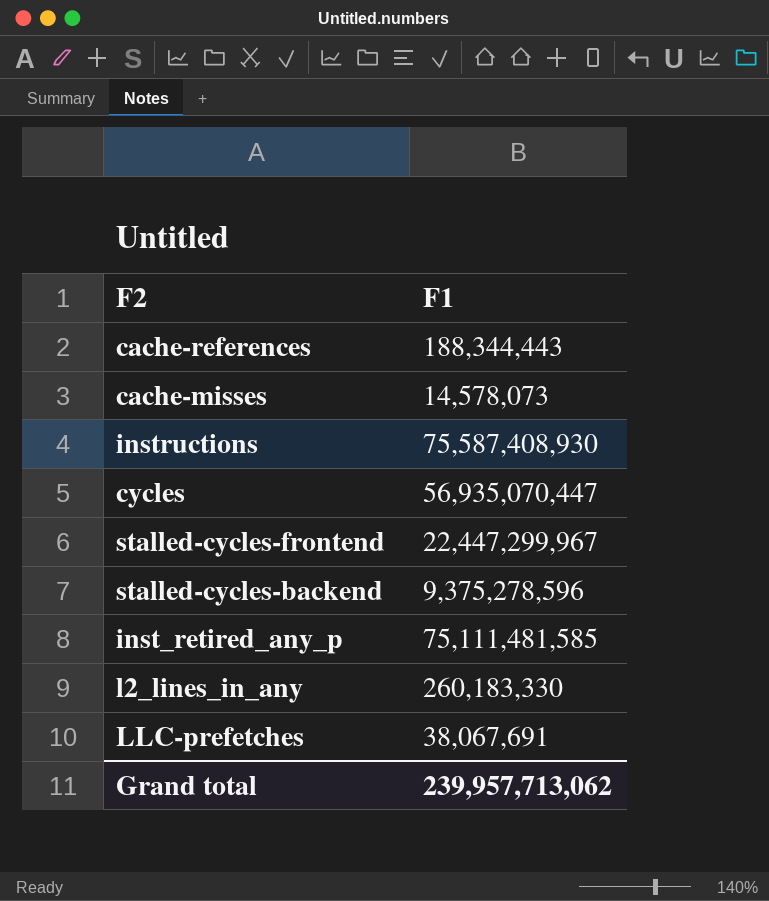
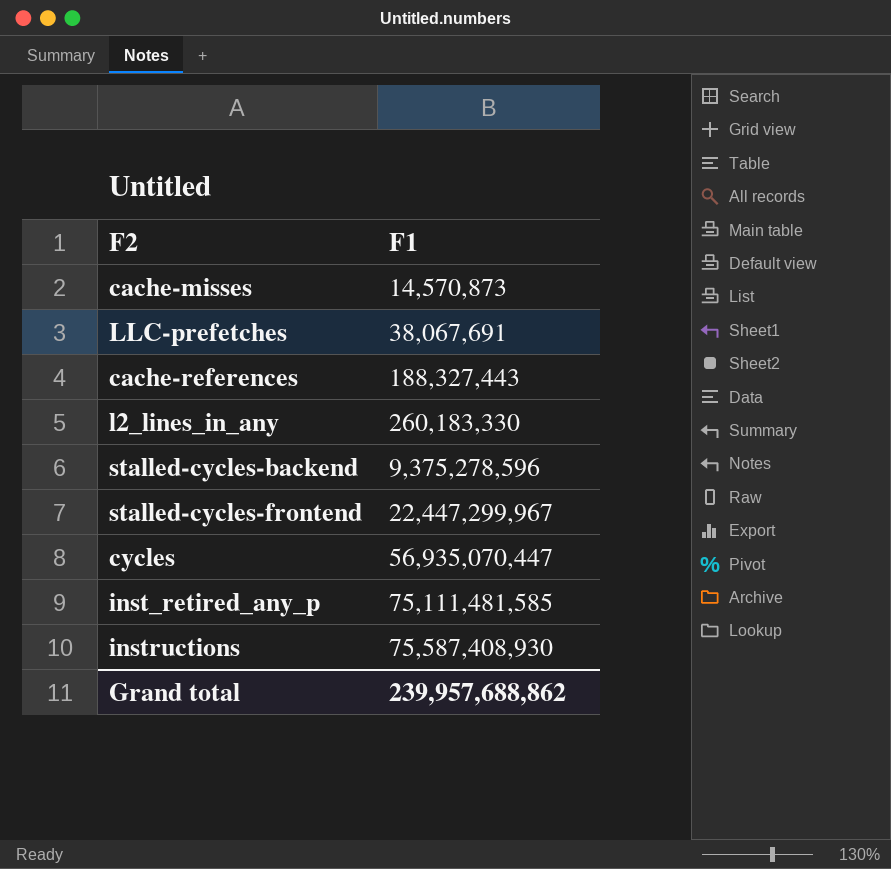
row order: none -> F1 ascending
cache-misses | F1: 14,578,073 -> 14,570,873
cache-references | F1: 188,344,443 -> 188,327,443
Grand total | F1: 239,957,713,062 -> 239,957,688,862

